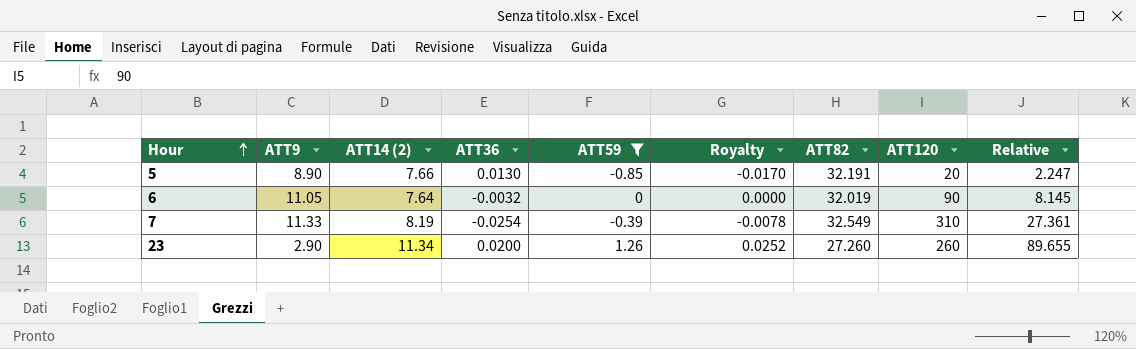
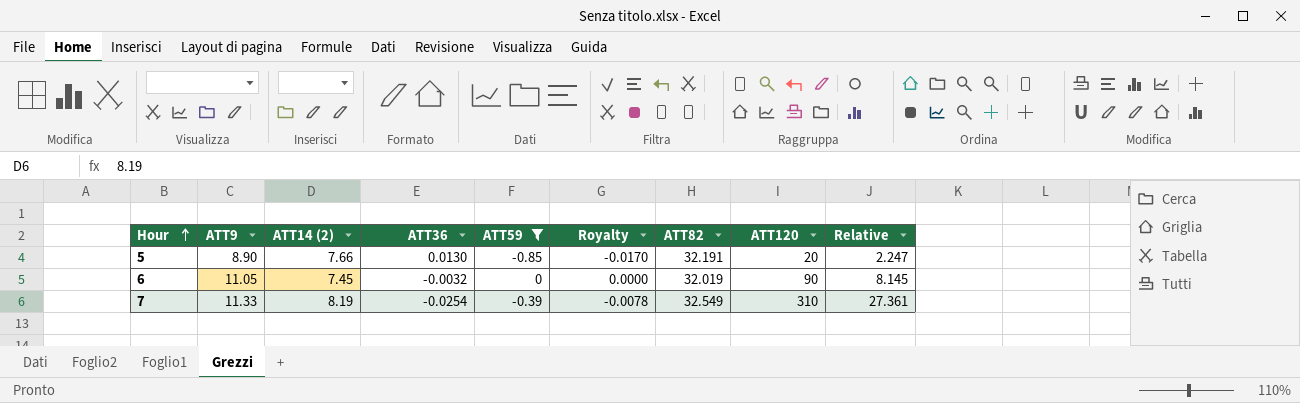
row 23: 2.90 | 11.34 | 0.0200 | 1.26 | 0.0252 | 27.260 | 260 | 89.655 -> none
6 | ATT14 (2): 7.64 -> 7.45

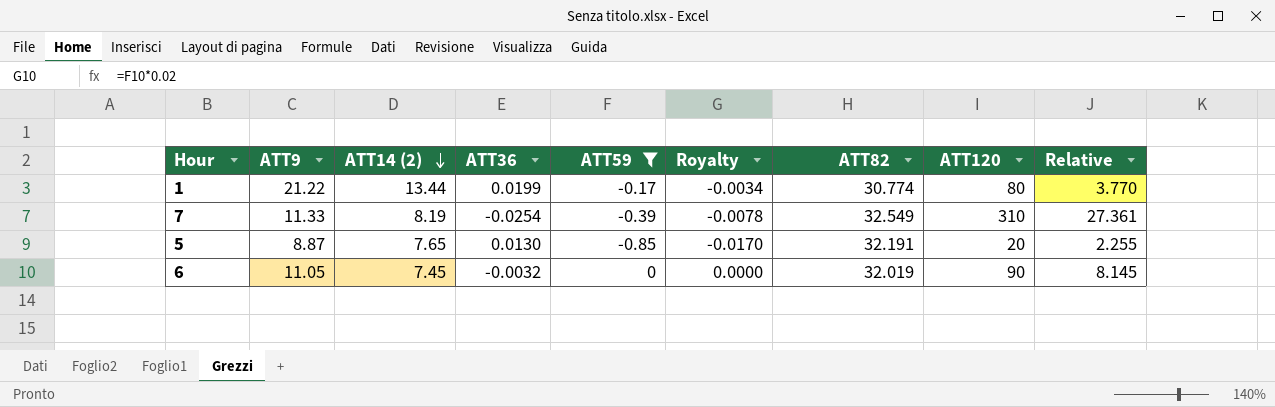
row order: Hour ascending -> ATT14 (2) descending
row 1: none -> 21.22 | 13.44 | 0.0199 | -0.17 | -0.0034 | 30.774 | 80 | 3.770
5 | ATT9: 8.90 -> 8.87
5 | ATT14 (2): 7.66 -> 7.65
5 | Relative: 2.247 -> 2.255

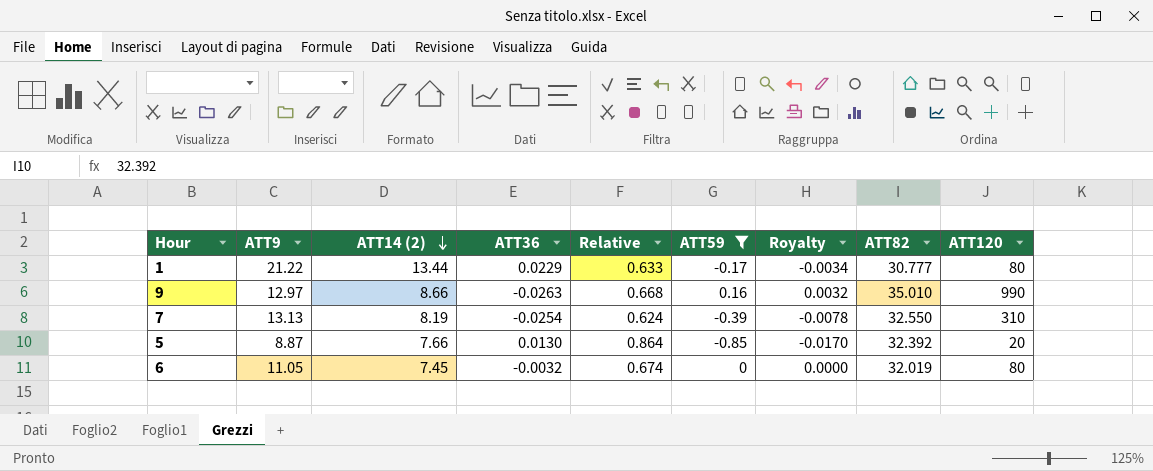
column Relative | formula: [ATT120] / [ATT9] -> [ATT14 (2)] / [ATT9]
column Relative | position: 9 -> 5
1 | ATT36: 0.0199 -> 0.0229
1 | ATT82: 30.774 -> 30.777
row 9: none -> 12.97 | 8.66 | -0.0263 | 0.668 | 0.16 | 0.0032 | 35.010 | 990
7 | ATT9: 11.33 -> 13.13
7 | ATT82: 32.549 -> 32.550
5 | ATT14 (2): 7.65 -> 7.66
5 | ATT82: 32.191 -> 32.392
6 | ATT120: 90 -> 80

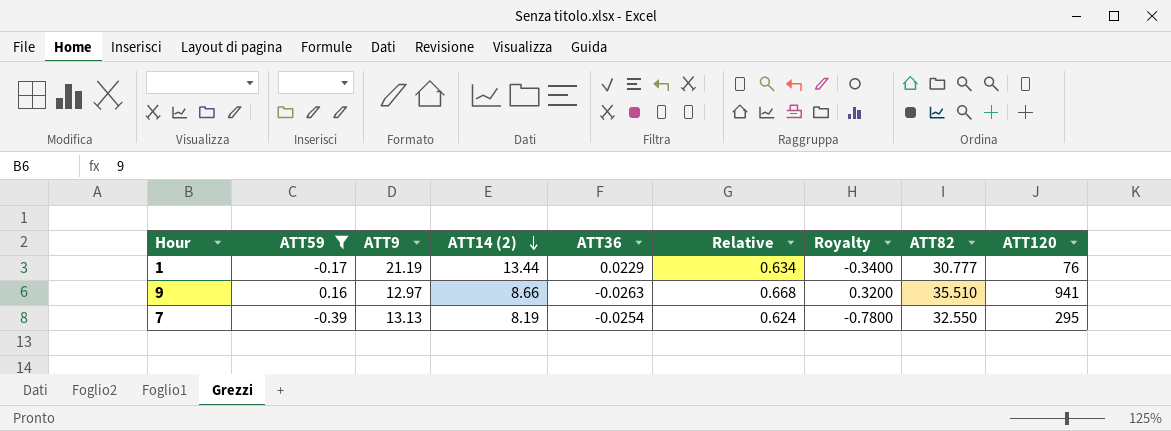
column ATT59 | position: 6 -> 2
column Royalty | formula: [ATT59] * 0.02 -> [ATT59] * 2
row 5: 8.87 | 7.66 | 0.0130 | 0.864 | -0.85 | -0.0170 | 32.392 | 20 -> none
row 6: 11.05 | 7.45 | -0.0032 | 0.674 | 0 | 0.0000 | 32.019 | 80 -> none
1 | ATT9: 21.22 -> 21.19
1 | Relative: 0.633 -> 0.634
1 | ATT120: 80 -> 76
9 | ATT82: 35.010 -> 35.510
9 | ATT120: 990 -> 941
7 | ATT120: 310 -> 295

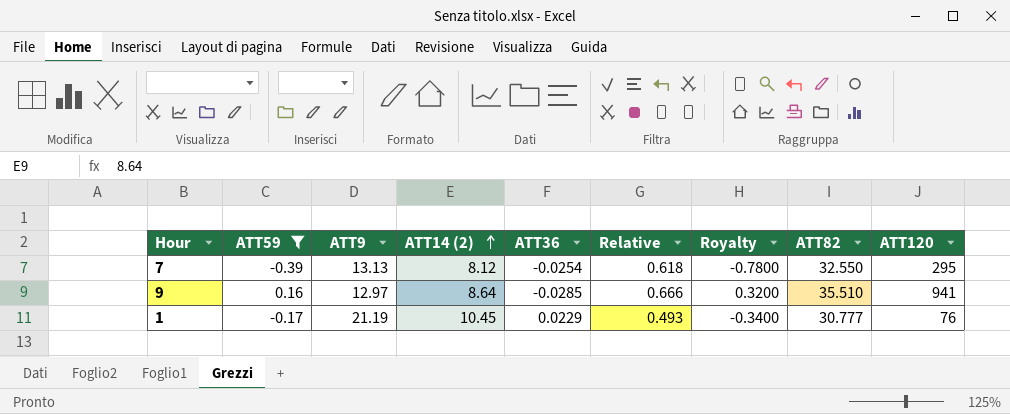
row order: ATT14 (2) descending -> ATT14 (2) ascending
7 | ATT14 (2): 8.19 -> 8.12
7 | Relative: 0.624 -> 0.618
9 | ATT14 (2): 8.66 -> 8.64
9 | ATT36: -0.0263 -> -0.0285
9 | Relative: 0.668 -> 0.666
1 | ATT14 (2): 13.44 -> 10.45
1 | Relative: 0.634 -> 0.493

